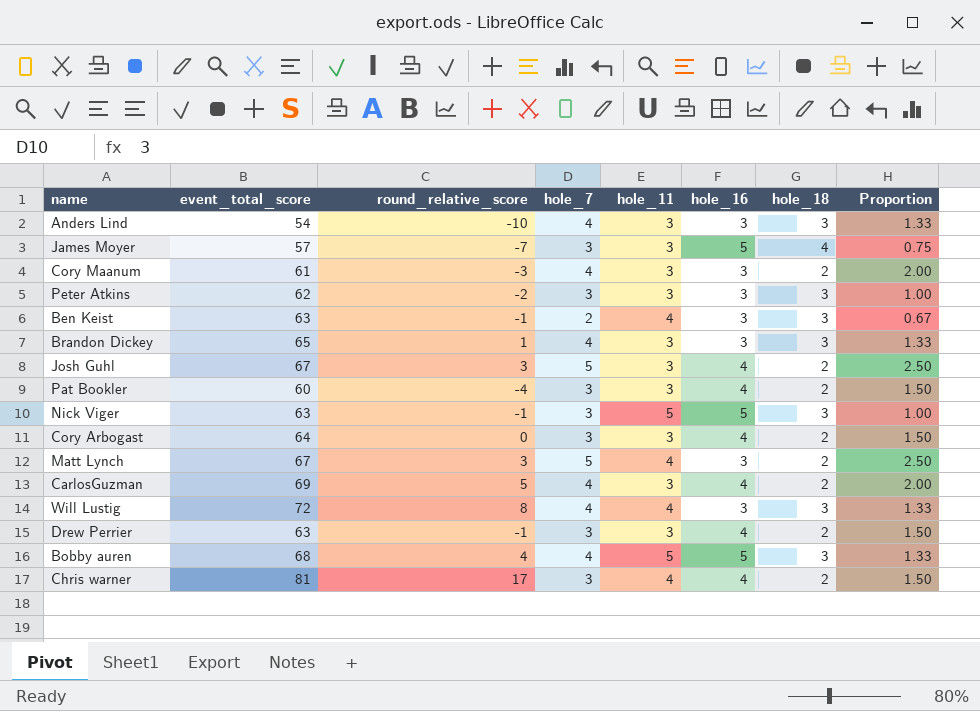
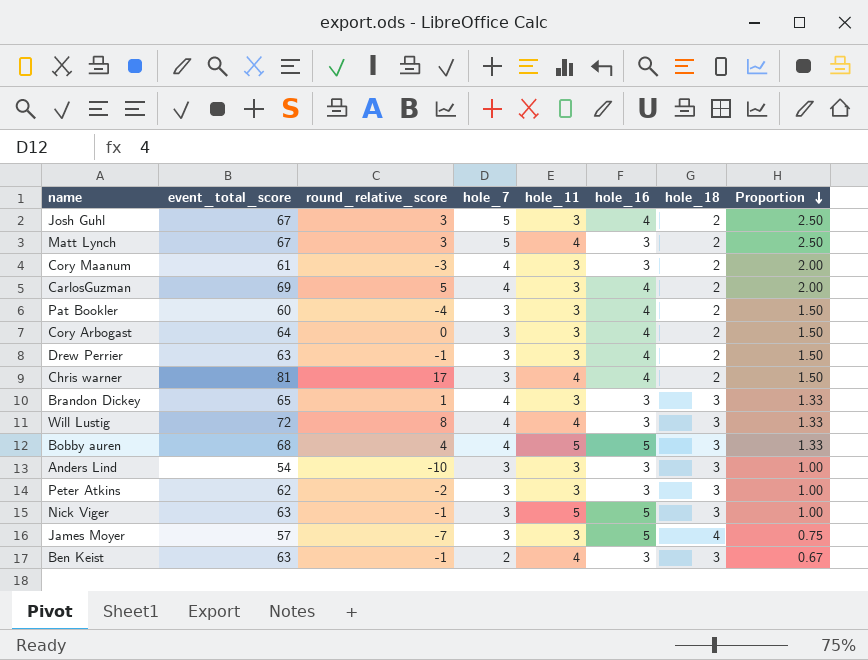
row order: none -> Proportion descending
Anders Lind | hole_7: 4 -> 3
Anders Lind | Proportion: 1.33 -> 1.00

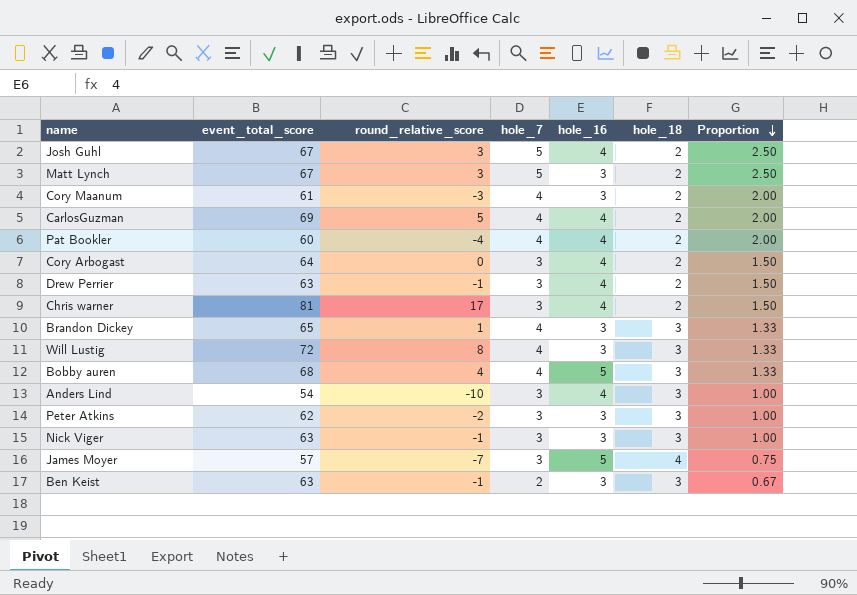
column hole_11 | position: 5 -> none
Pat Bookler | hole_7: 3 -> 4
Pat Bookler | Proportion: 1.50 -> 2.00
Anders Lind | hole_16: 3 -> 4
Nick Viger | hole_16: 5 -> 3

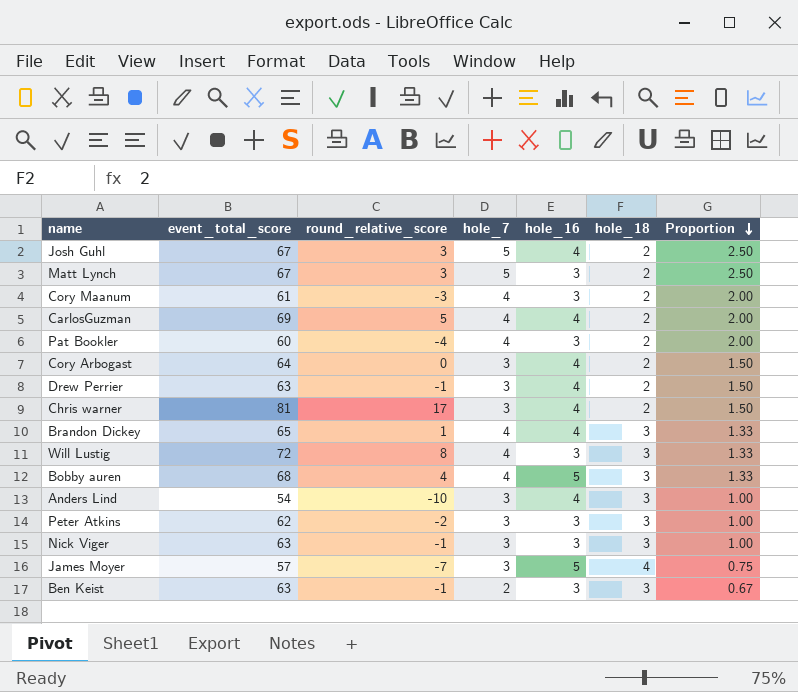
Pat Bookler | hole_16: 4 -> 3
Brandon Dickey | hole_16: 3 -> 4

